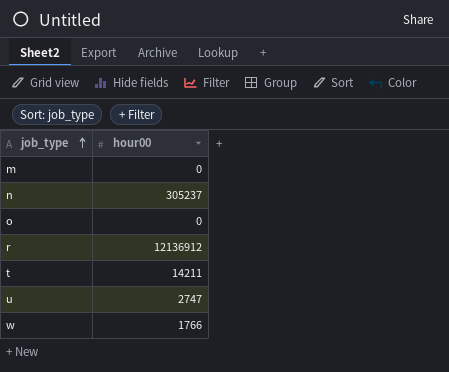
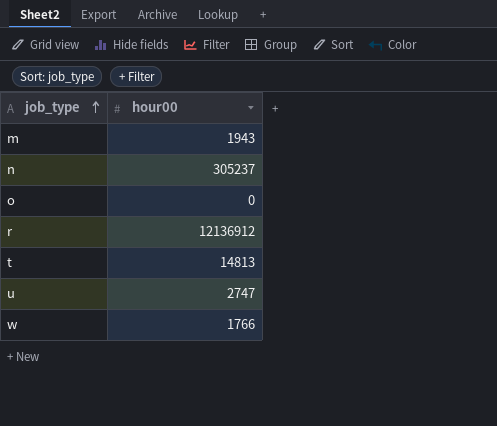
m | hour00: 0 -> 1943
t | hour00: 14211 -> 14813

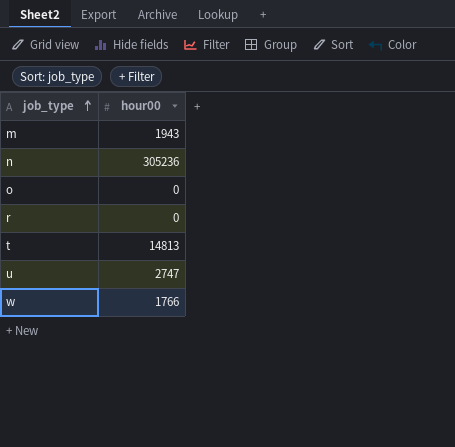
n | hour00: 305237 -> 305236
r | hour00: 12136912 -> 0

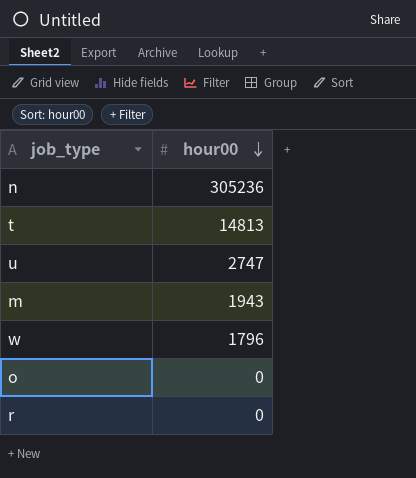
row order: job_type ascending -> hour00 descending
w | hour00: 1766 -> 1796

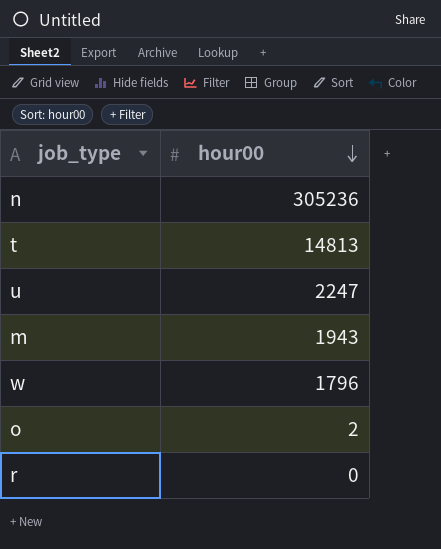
u | hour00: 2747 -> 2247
o | hour00: 0 -> 2

